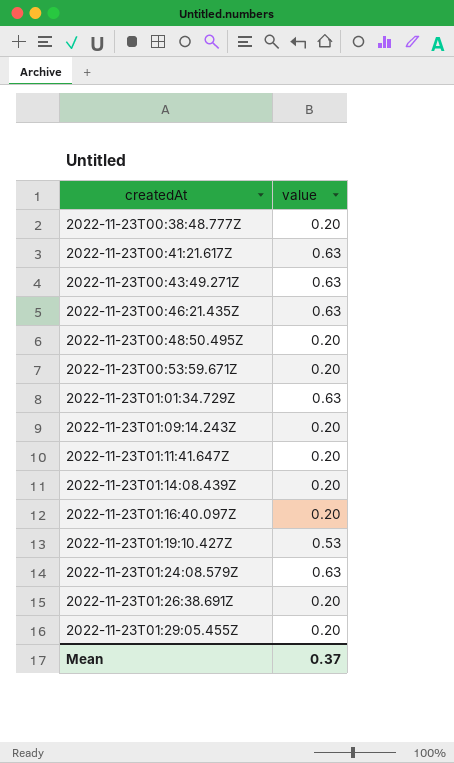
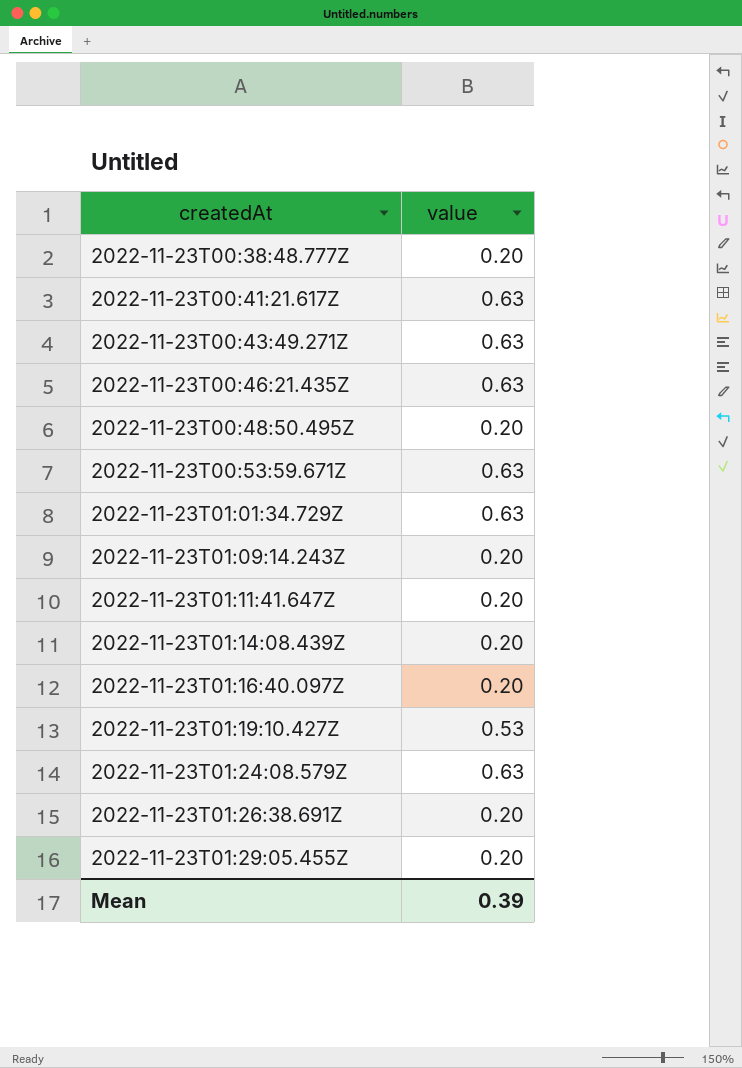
2022-11-23T00:53:59.671Z | value: 0.20 -> 0.63
Mean | value: 0.37 -> 0.39

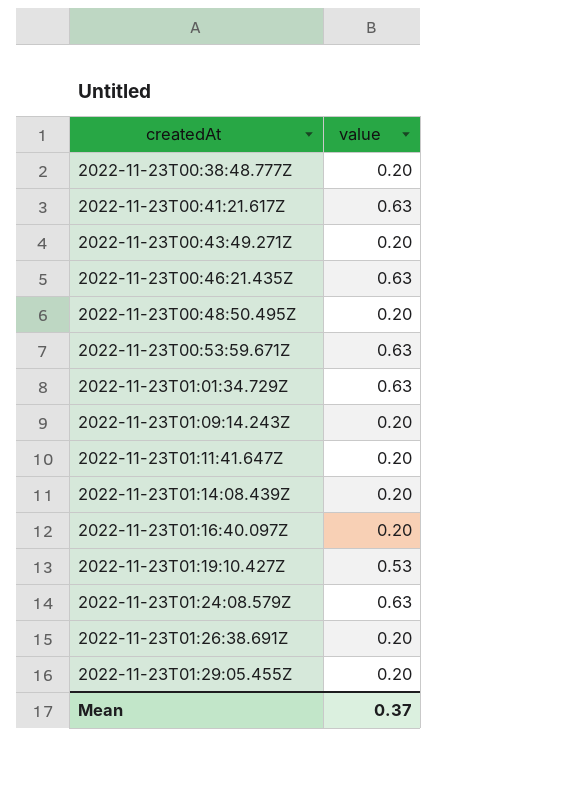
2022-11-23T00:43:49.271Z | value: 0.63 -> 0.20
Mean | value: 0.39 -> 0.37

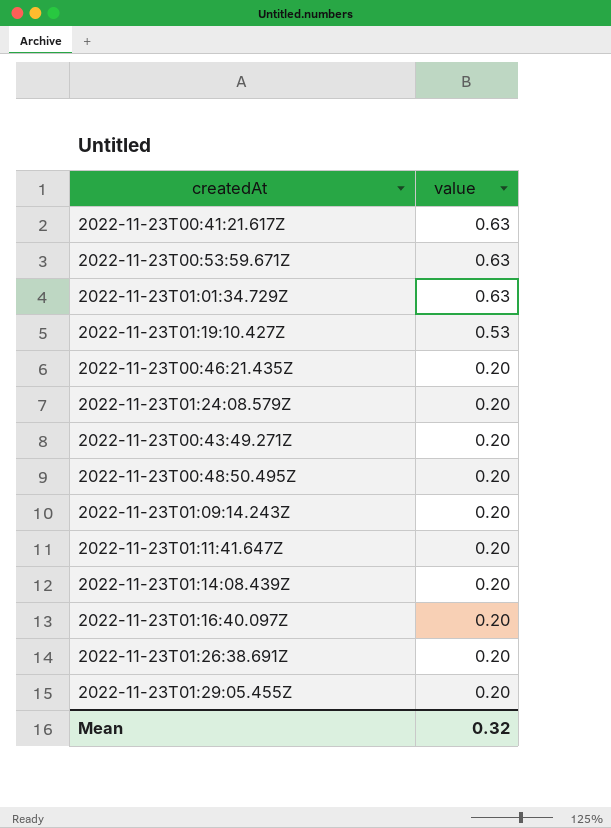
row order: createdAt ascending -> value descending
row 2022-11-23T00:38:48.777Z: 0.20 -> none
2022-11-23T00:46:21.435Z | value: 0.63 -> 0.20
2022-11-23T01:24:08.579Z | value: 0.63 -> 0.20
Mean | value: 0.37 -> 0.32

